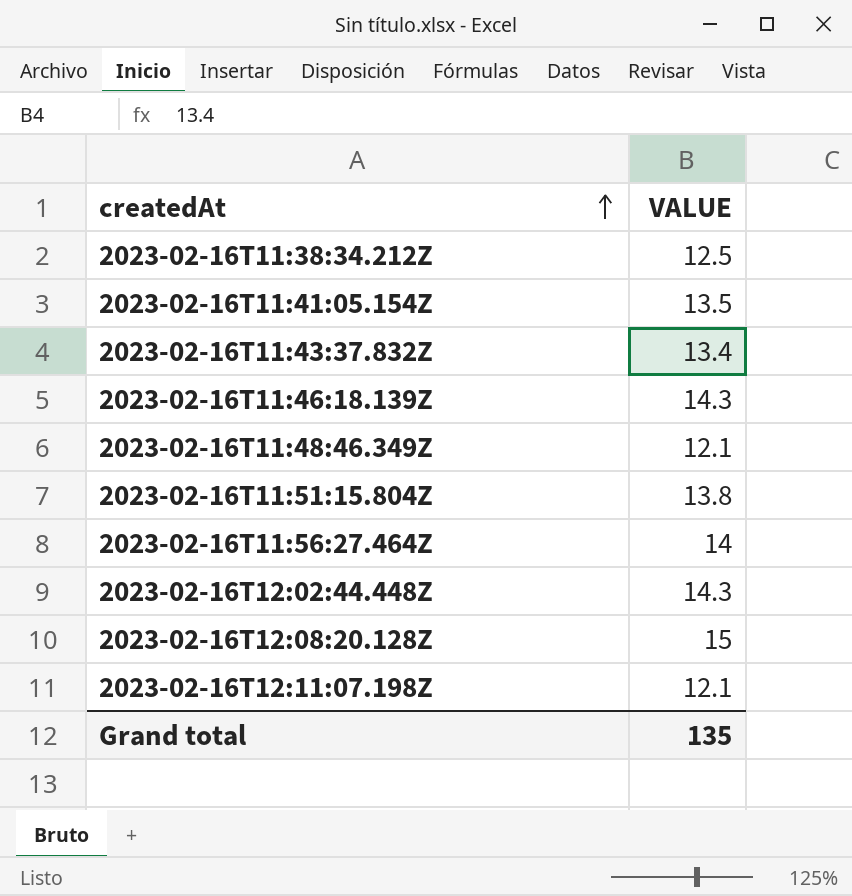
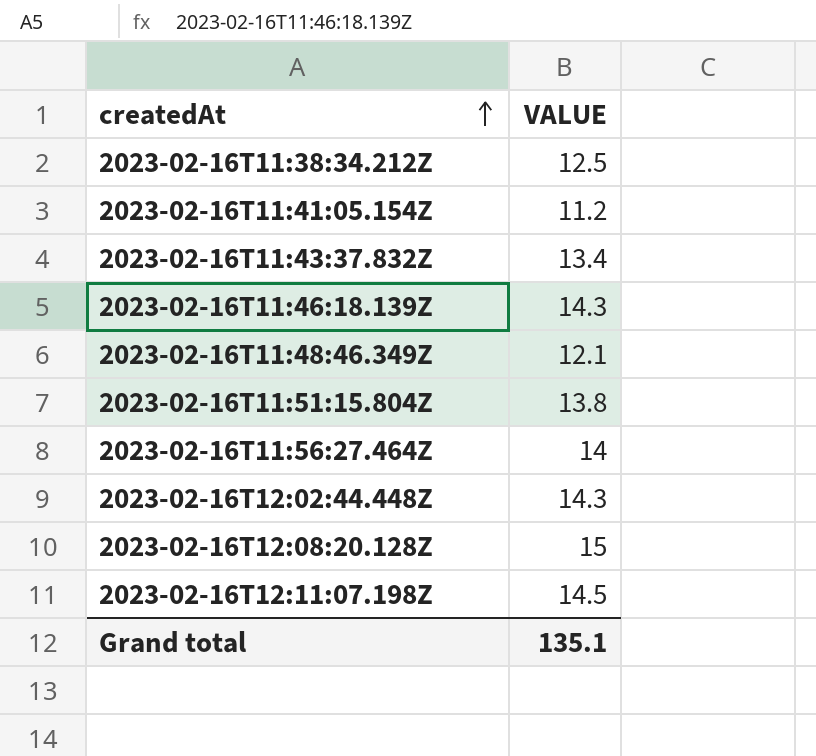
2023-02-16T11:41:05.154Z | VALUE: 13.5 -> 11.2
2023-02-16T12:11:07.198Z | VALUE: 12.1 -> 14.5
Grand total | VALUE: 135 -> 135.1

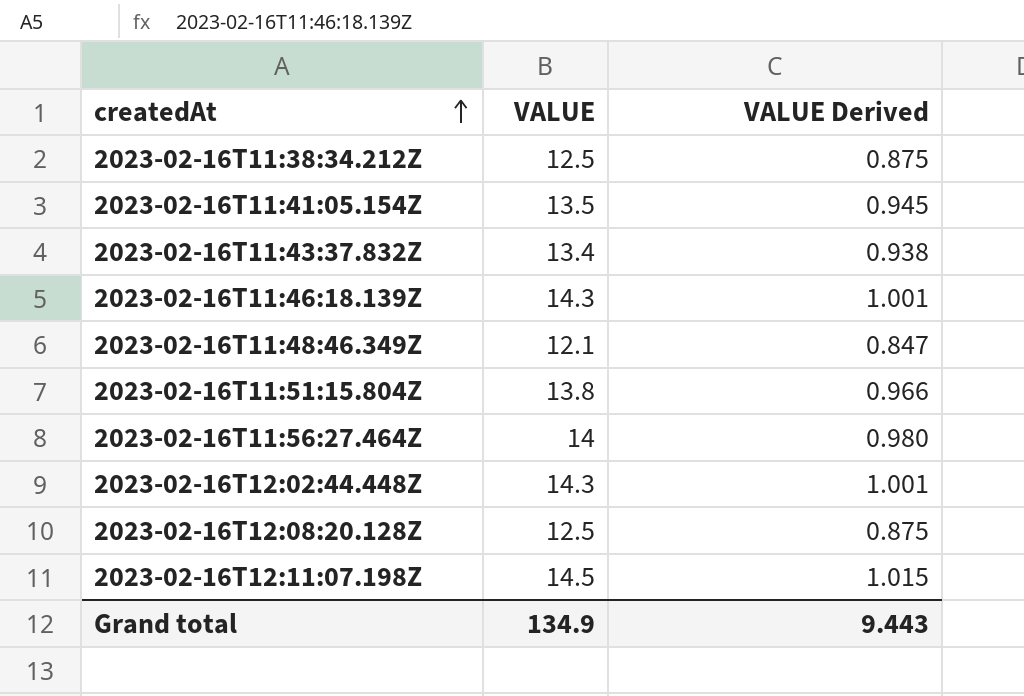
column VALUE Derived | formula: none -> [VALUE] * 0.07
2023-02-16T11:41:05.154Z | VALUE: 11.2 -> 13.5
2023-02-16T12:08:20.128Z | VALUE: 15 -> 12.5
Grand total | VALUE: 135.1 -> 134.9

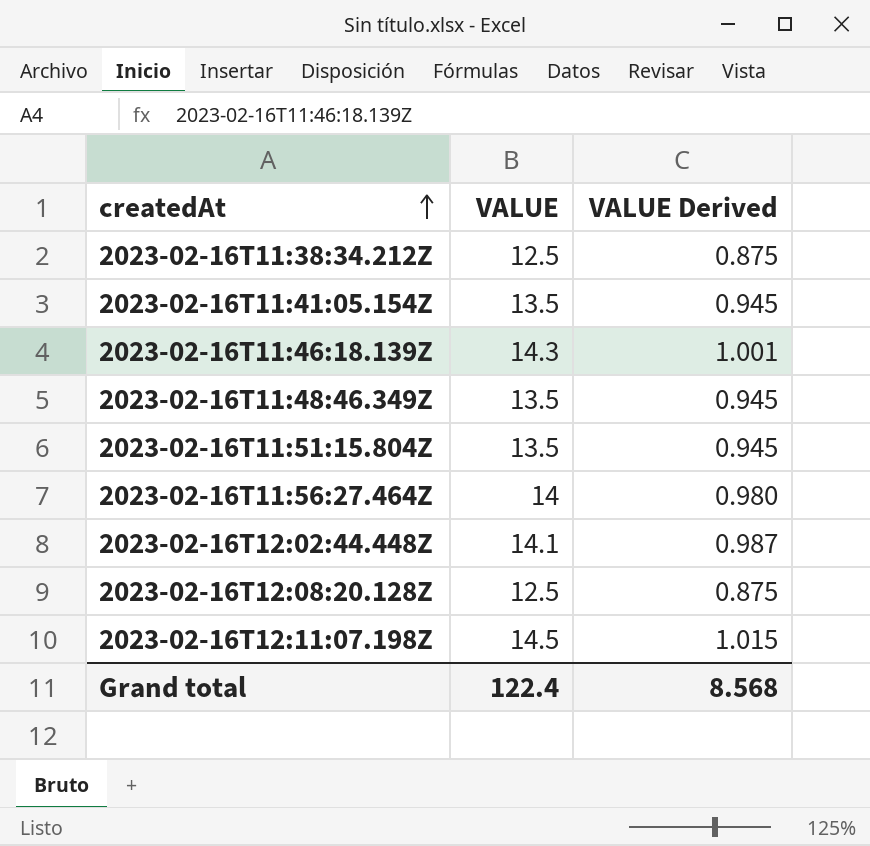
row 2023-02-16T11:43:37.832Z: 13.4 | 0.938 -> none
2023-02-16T11:48:46.349Z | VALUE: 12.1 -> 13.5
2023-02-16T11:48:46.349Z | VALUE Derived: 0.847 -> 0.945
2023-02-16T11:51:15.804Z | VALUE: 13.8 -> 13.5
2023-02-16T11:51:15.804Z | VALUE Derived: 0.966 -> 0.945
2023-02-16T12:02:44.448Z | VALUE: 14.3 -> 14.1
2023-02-16T12:02:44.448Z | VALUE Derived: 1.001 -> 0.987
Grand total | VALUE: 134.9 -> 122.4
Grand total | VALUE Derived: 9.443 -> 8.568

